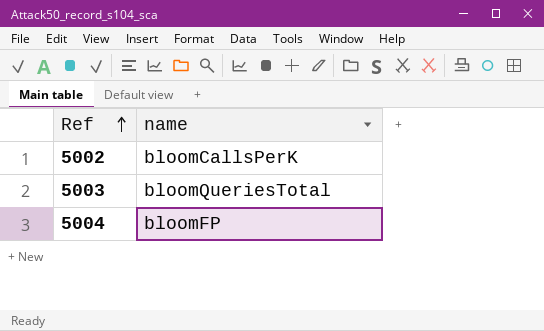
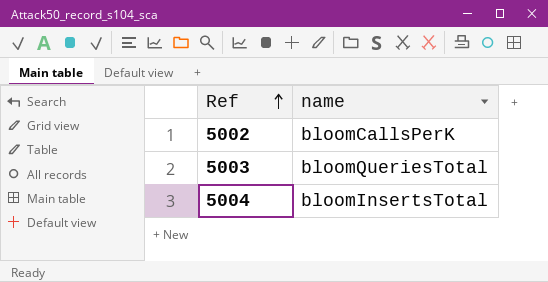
5004 | name: bloomFP -> bloomInsertsTotal

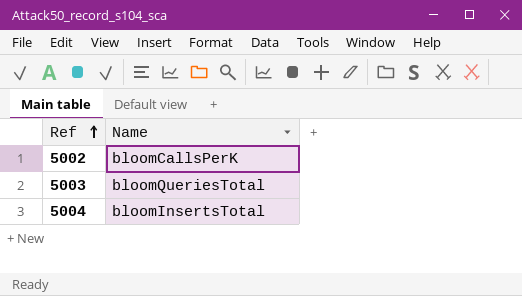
column name: name -> Name

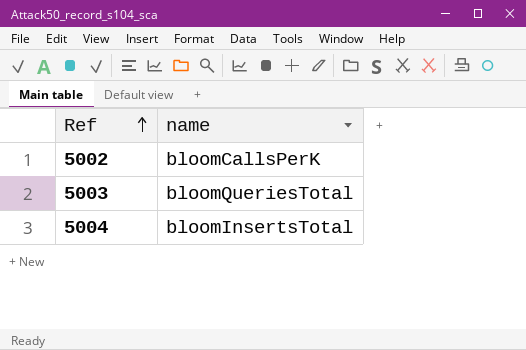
column name: Name -> name

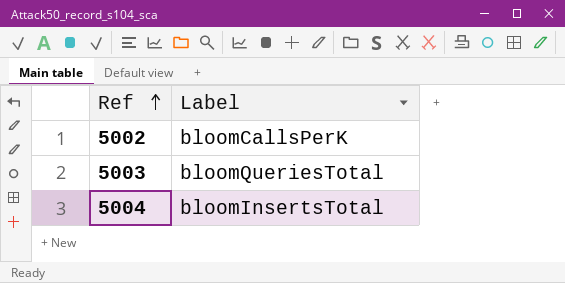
column name: name -> Label

